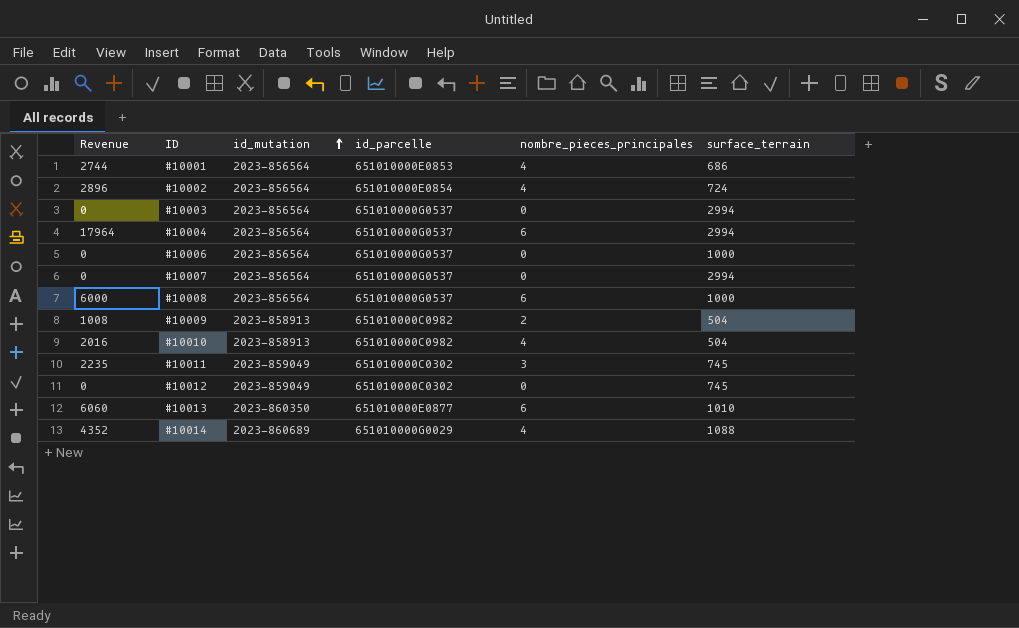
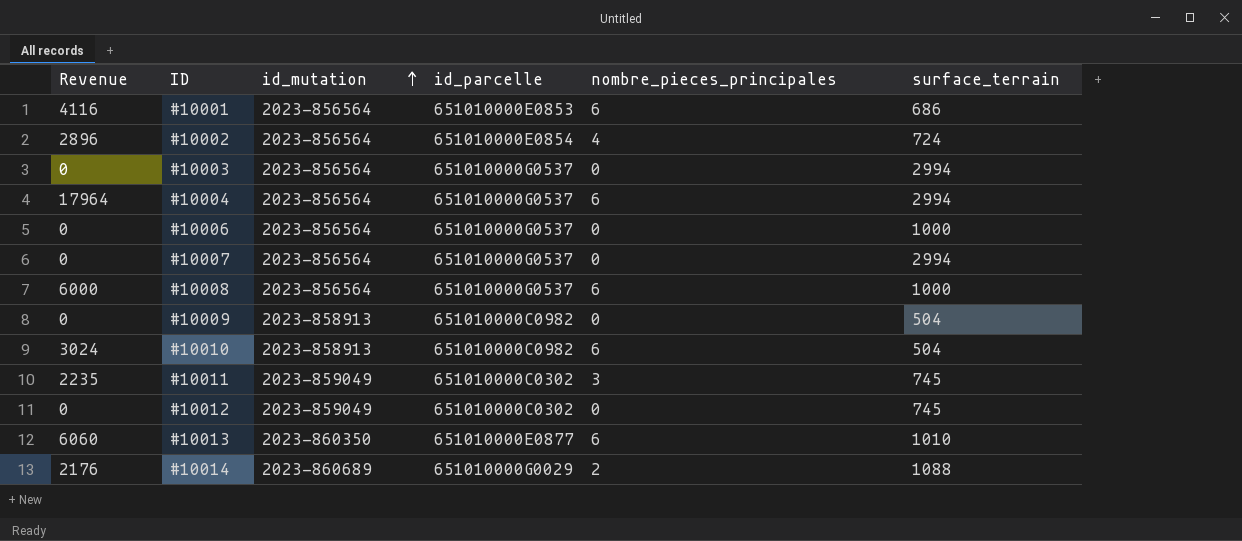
#10001 | Revenue: 2744 -> 4116
#10001 | nombre_pieces_principales: 4 -> 6
#10009 | Revenue: 1008 -> 0
#10009 | nombre_pieces_principales: 2 -> 0
#10010 | Revenue: 2016 -> 3024
#10010 | nombre_pieces_principales: 4 -> 6
#10014 | Revenue: 4352 -> 2176
#10014 | nombre_pieces_principales: 4 -> 2

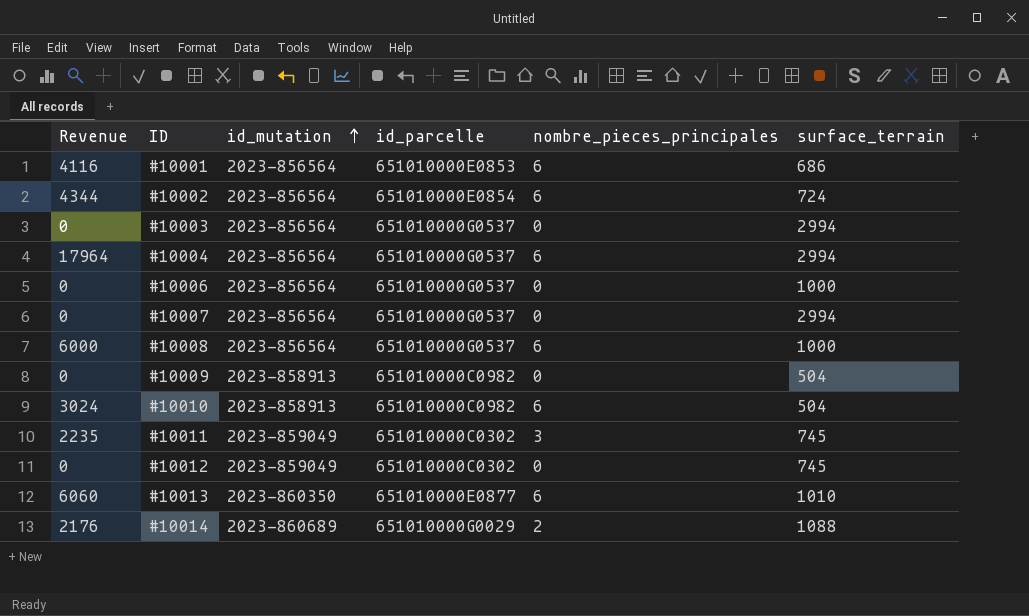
#10002 | Revenue: 2896 -> 4344
#10002 | nombre_pieces_principales: 4 -> 6

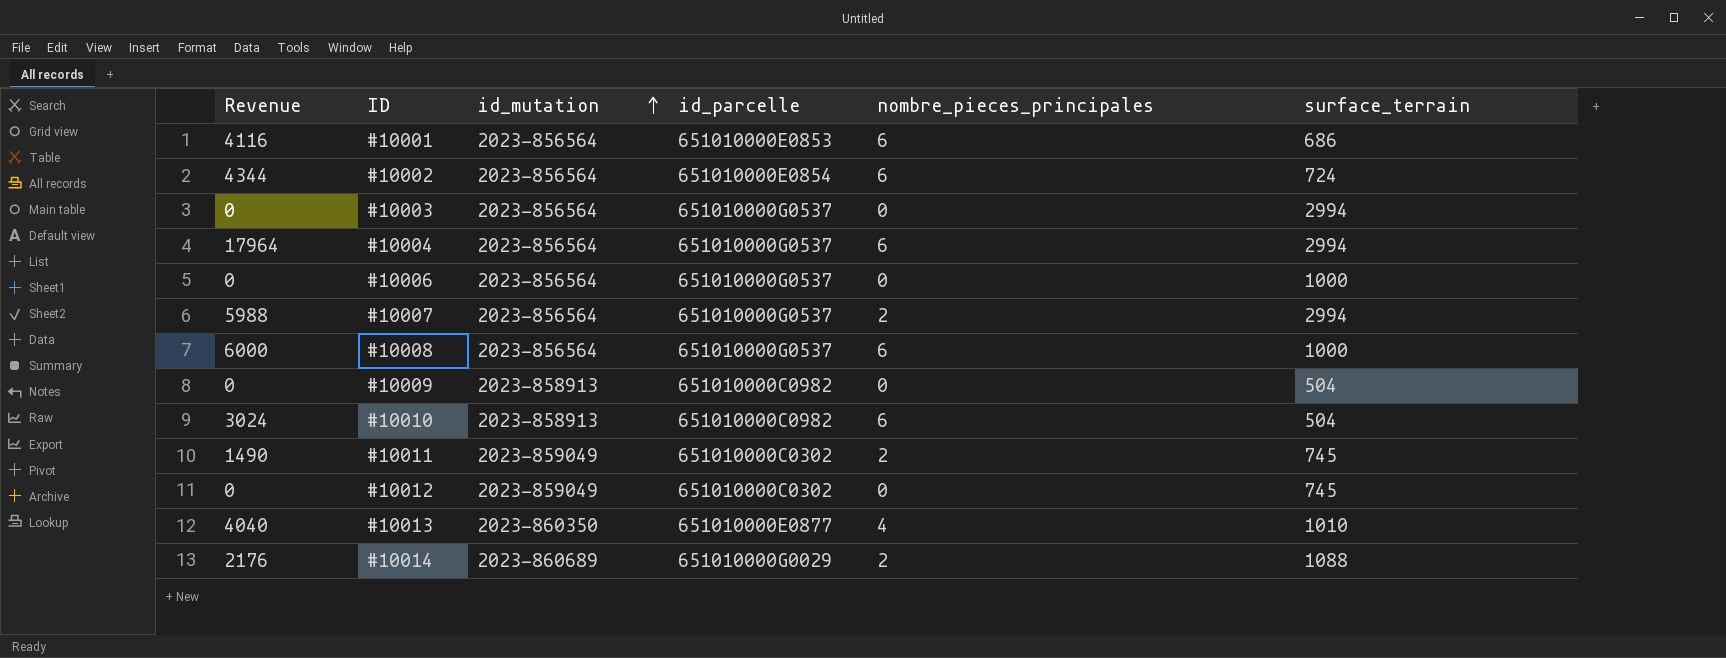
#10007 | Revenue: 0 -> 5988
#10007 | nombre_pieces_principales: 0 -> 2
#10011 | Revenue: 2235 -> 1490
#10011 | nombre_pieces_principales: 3 -> 2
#10013 | Revenue: 6060 -> 4040
#10013 | nombre_pieces_principales: 6 -> 4

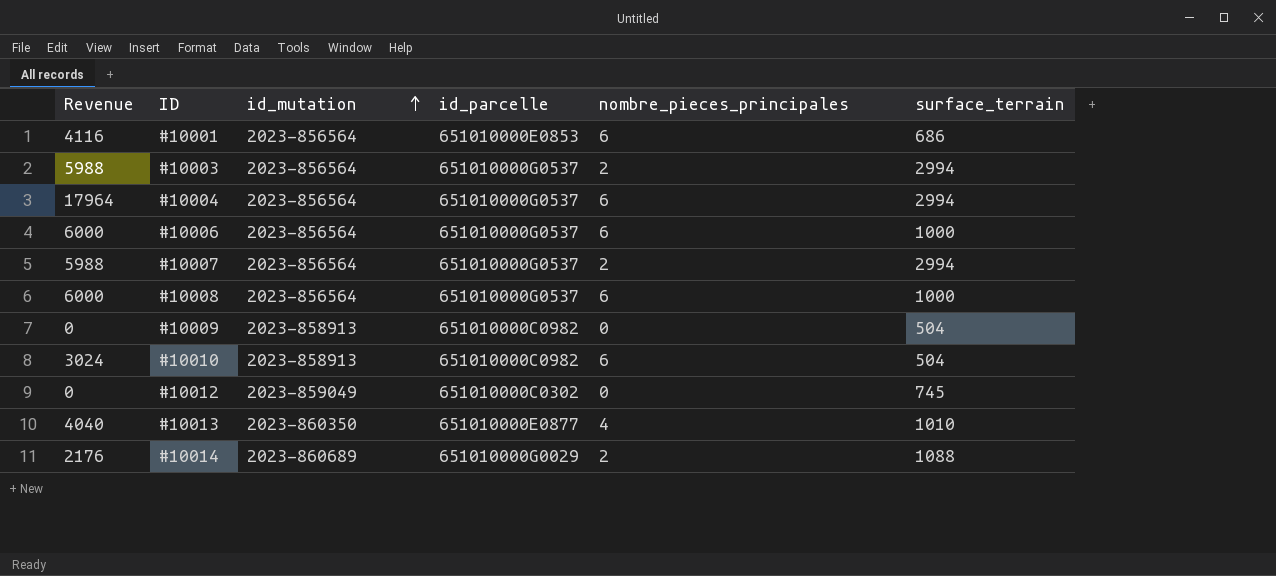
row #10002: 4344 | 2023-856564 | 651010000E0854 | 6 | 724 -> none
row #10011: 1490 | 2023-859049 | 651010000C0302 | 2 | 745 -> none
#10003 | Revenue: 0 -> 5988
#10003 | nombre_pieces_principales: 0 -> 2
#10006 | Revenue: 0 -> 6000
#10006 | nombre_pieces_principales: 0 -> 6

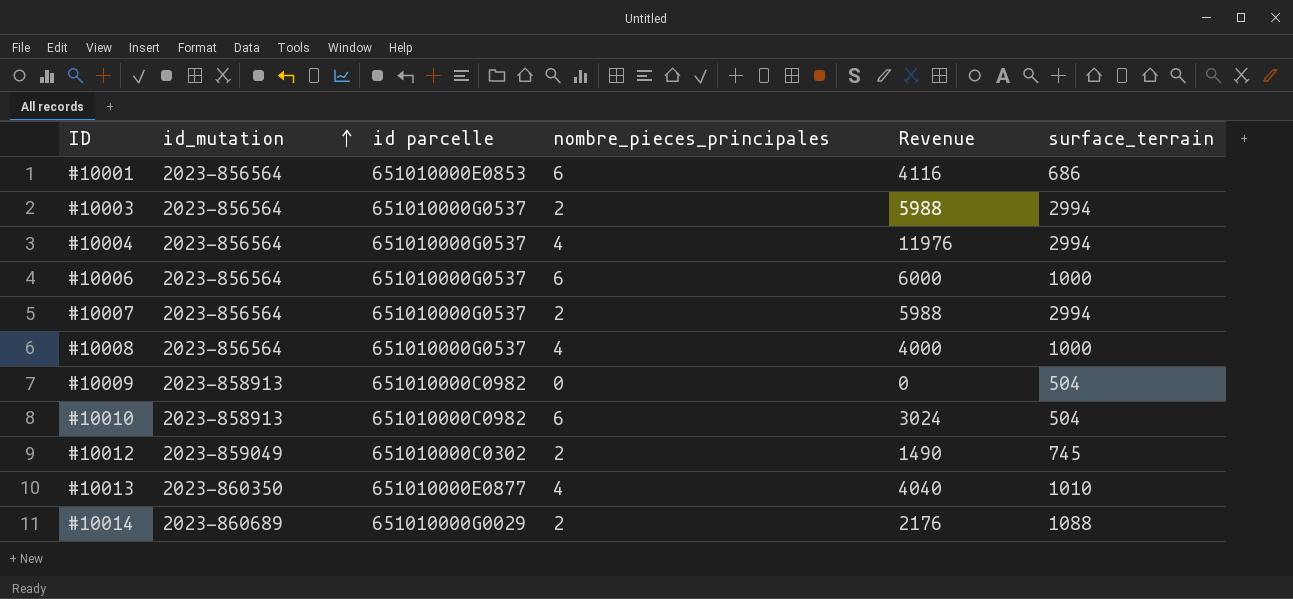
column name: id_parcelle -> id parcelle
column Revenue | position: 1 -> 5
#10004 | nombre_pieces_principales: 6 -> 4
#10004 | Revenue: 17964 -> 11976
#10008 | nombre_pieces_principales: 6 -> 4
#10008 | Revenue: 6000 -> 4000
#10012 | nombre_pieces_principales: 0 -> 2
#10012 | Revenue: 0 -> 1490

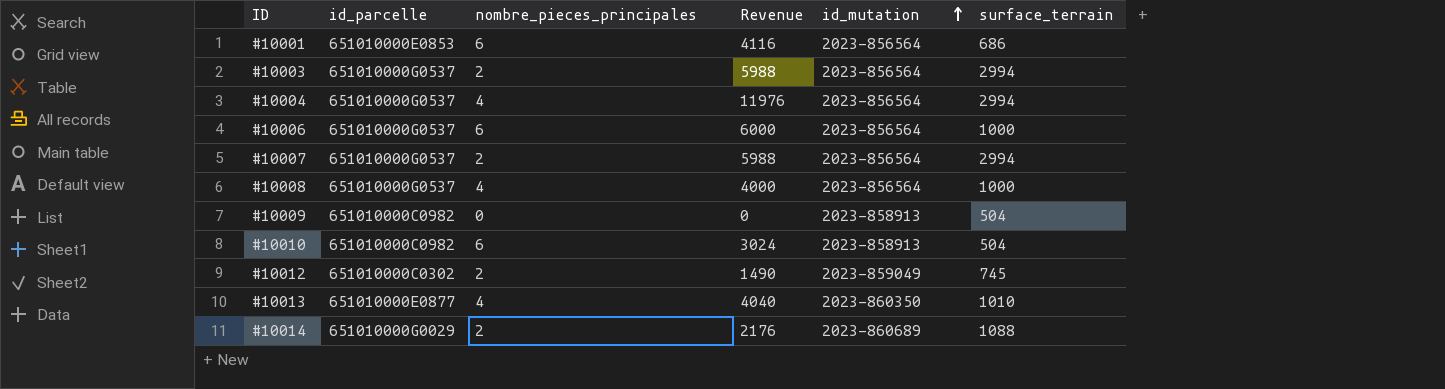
column name: id parcelle -> id_parcelle
column id_mutation | position: 2 -> 5

